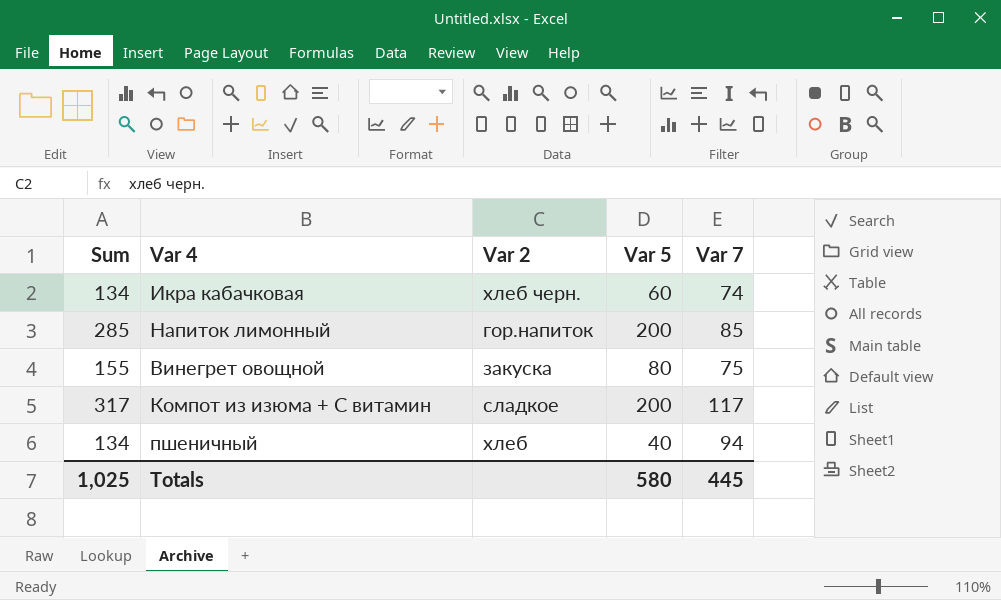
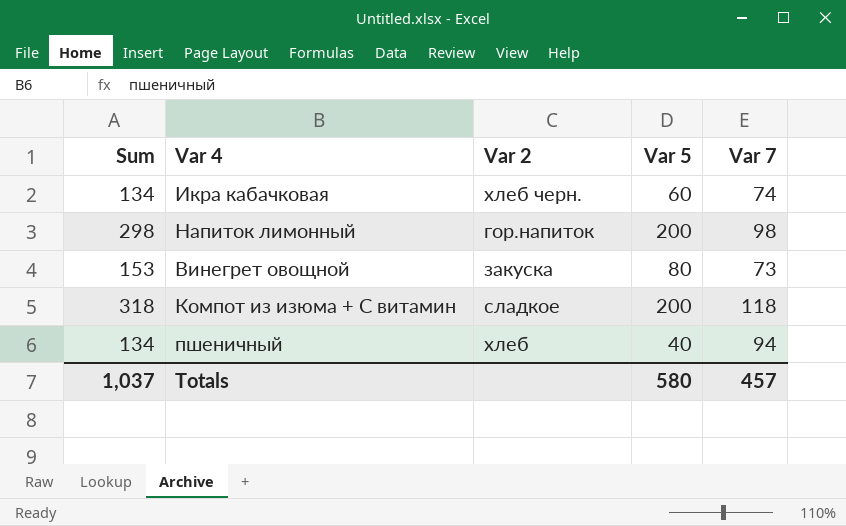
Напиток лимонный | Sum: 285 -> 298
Напиток лимонный | Var 7: 85 -> 98
Винегрет овощной | Sum: 155 -> 153
Винегрет овощной | Var 7: 75 -> 73
Компот из изюма + С витамин | Sum: 317 -> 318
Компот из изюма + С витамин | Var 7: 117 -> 118
Totals | Sum: 1,025 -> 1,037
Totals | Var 7: 445 -> 457

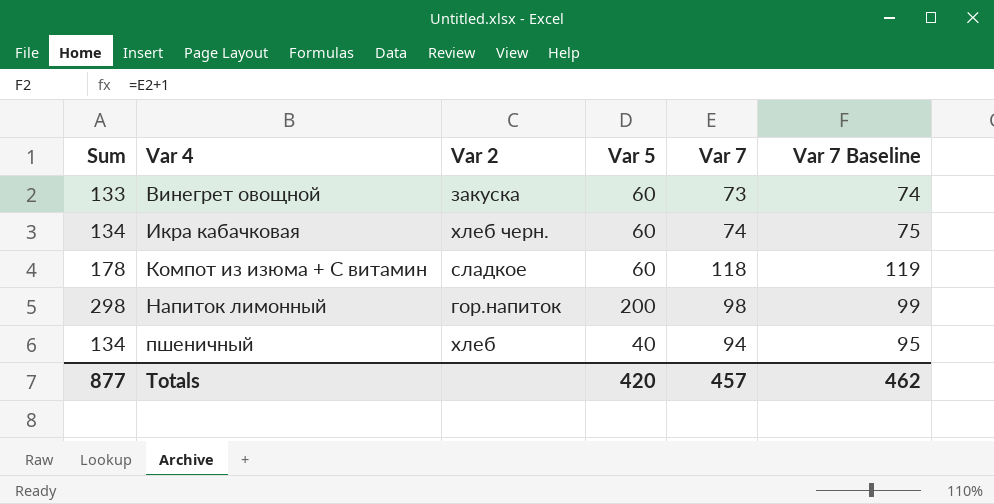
row order: none -> Var 4 ascending
column Var 7 Baseline | formula: none -> [Var 7] + 1
Винегрет овощной | Sum: 153 -> 133
Винегрет овощной | Var 5: 80 -> 60
Компот из изюма + С витамин | Sum: 318 -> 178
Компот из изюма + С витамин | Var 5: 200 -> 60
Totals | Sum: 1,037 -> 877
Totals | Var 5: 580 -> 420

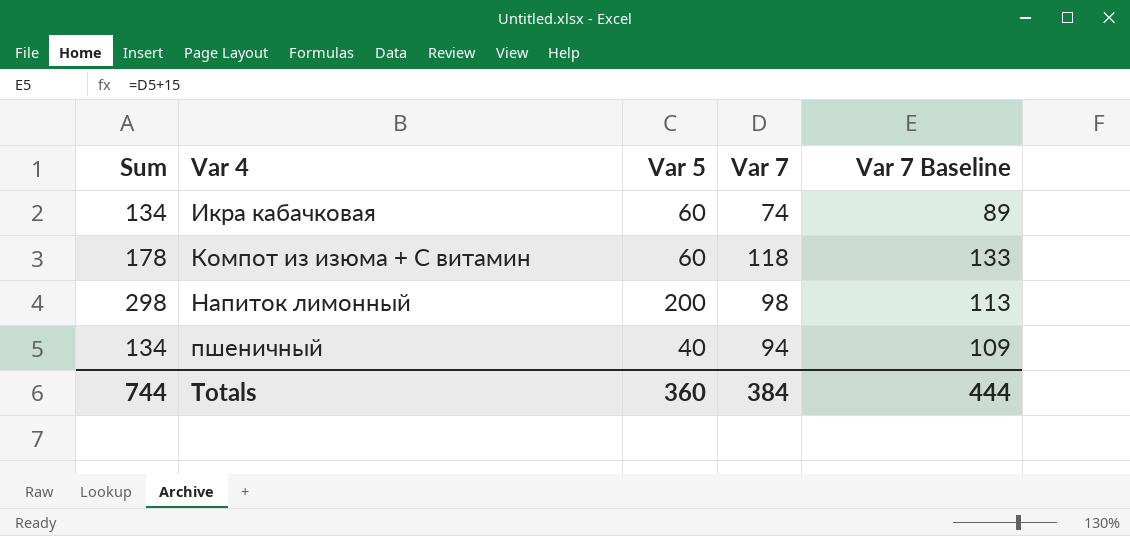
column Var 2 | position: 3 -> none
column Var 7 Baseline | formula: [Var 7] + 1 -> [Var 7] + 15
row Винегрет овощной: 133 | закуска | 60 | 73 | 74 -> none
Totals | Sum: 877 -> 744
Totals | Var 5: 420 -> 360
Totals | Var 7: 457 -> 384
Totals | Var 7 Baseline: 462 -> 444

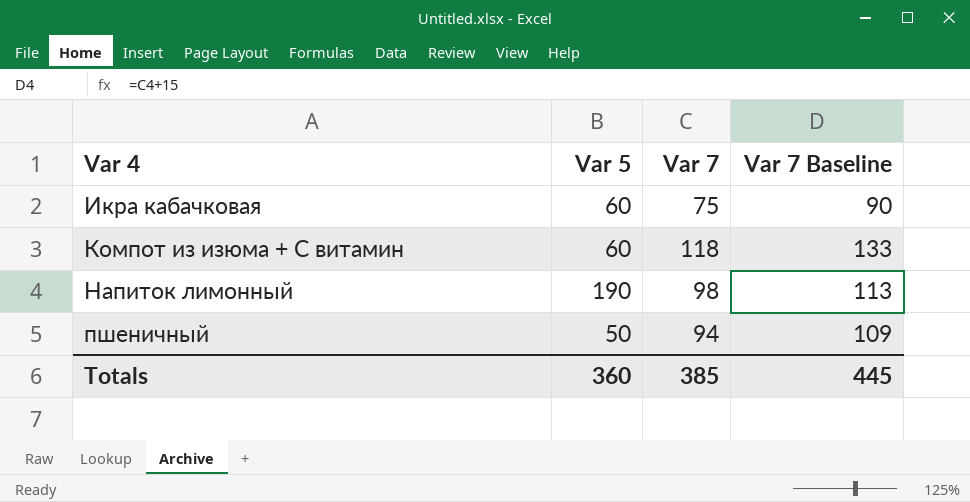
column Sum | formula: [Var 5] + [Var 7] -> none
Икра кабачковая | Var 7: 74 -> 75
Икра кабачковая | Var 7 Baseline: 89 -> 90
Напиток лимонный | Var 5: 200 -> 190
пшеничный | Var 5: 40 -> 50
Totals | Var 7: 384 -> 385
Totals | Var 7 Baseline: 444 -> 445

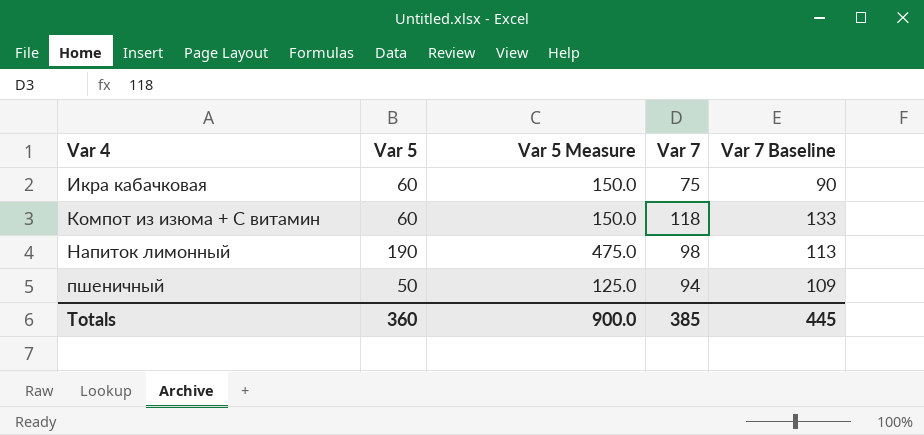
column Var 5 Measure | formula: none -> [Var 5] * 2.5

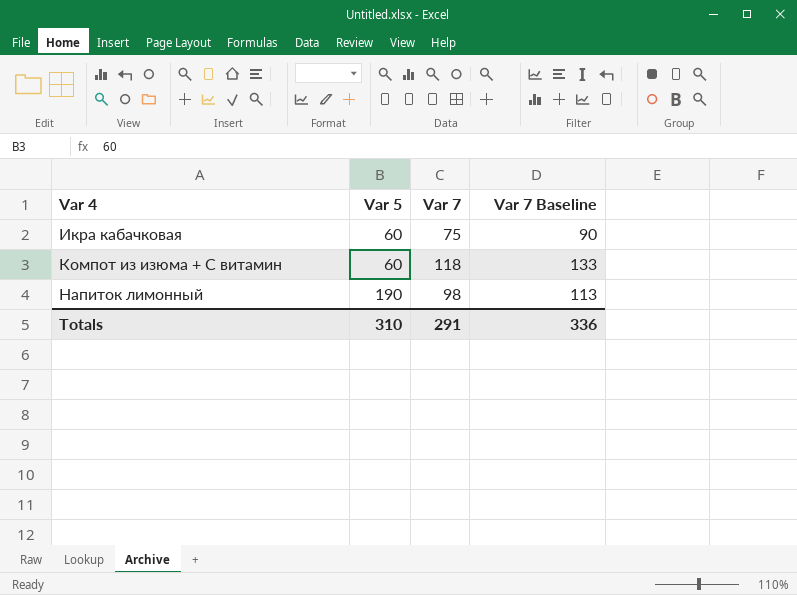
column Var 5 Measure | formula: [Var 5] * 2.5 -> none
row пшеничный: 50 | 125.0 | 94 | 109 -> none
Totals | Var 5: 360 -> 310
Totals | Var 7: 385 -> 291
Totals | Var 7 Baseline: 445 -> 336

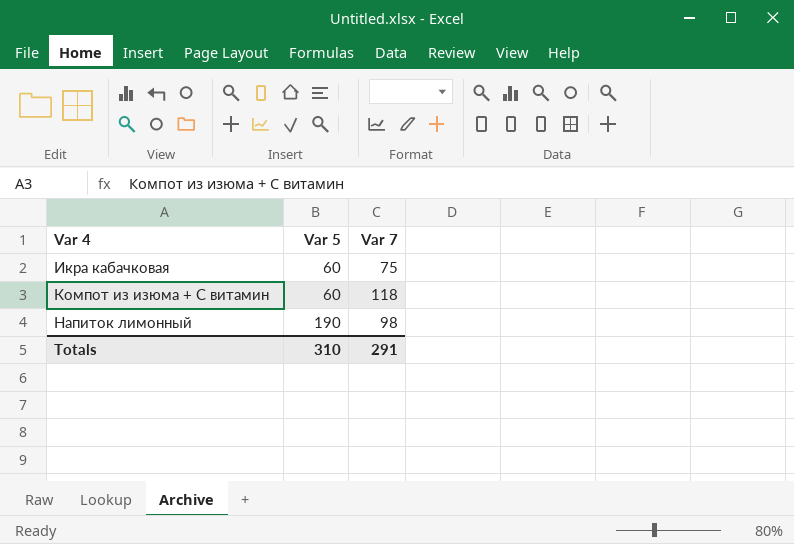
column Var 7 Baseline | formula: [Var 7] + 15 -> none

